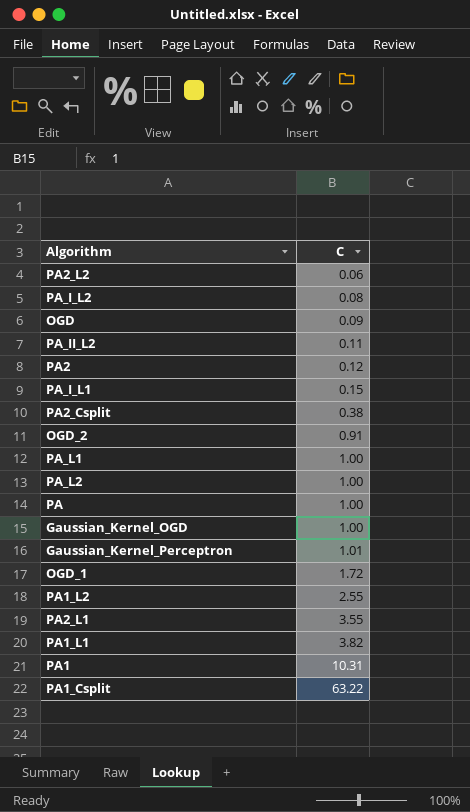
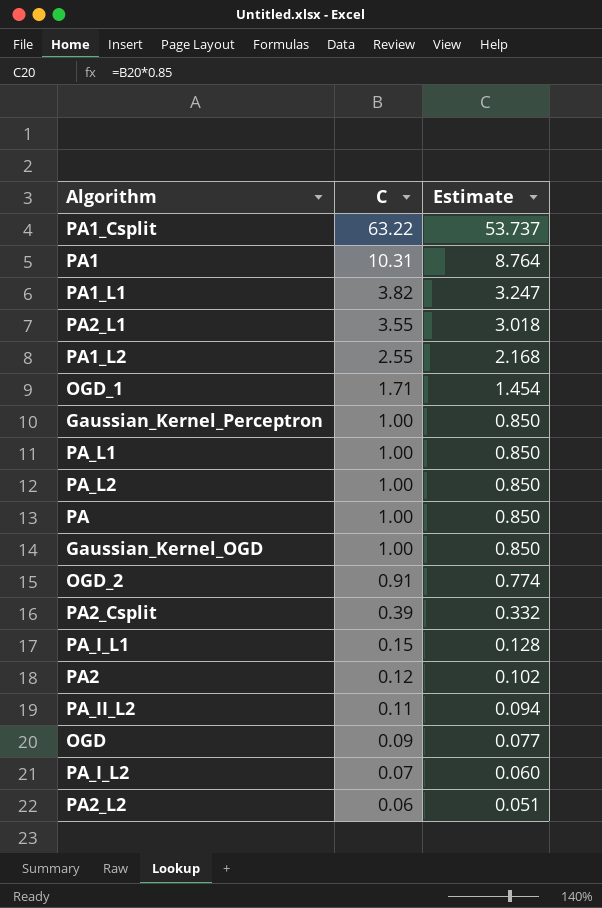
row order: C ascending -> C descending
column Estimate | formula: none -> [C] * 0.85
OGD_1 | C: 1.72 -> 1.71
Gaussian_Kernel_Perceptron | C: 1.01 -> 1.00
PA2_Csplit | C: 0.38 -> 0.39
PA_I_L2 | C: 0.08 -> 0.07

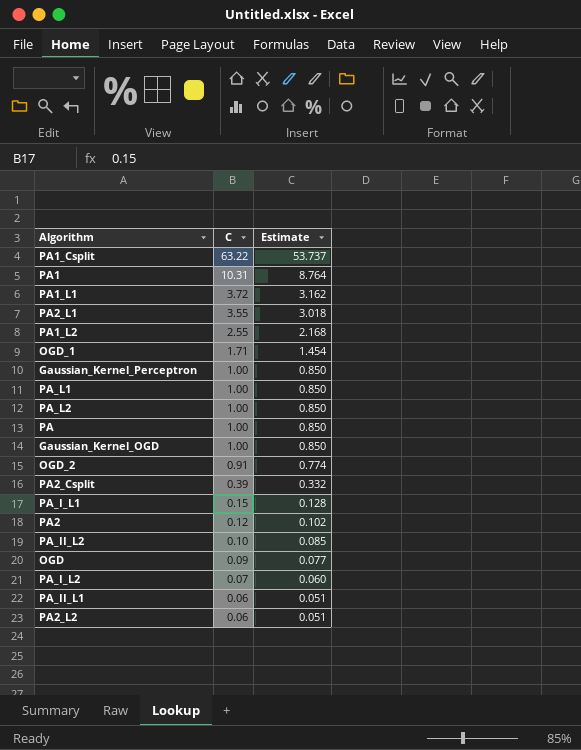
PA1_L1 | C: 3.82 -> 3.72
PA1_L1 | Estimate: 3.247 -> 3.162
PA_II_L2 | C: 0.11 -> 0.10
PA_II_L2 | Estimate: 0.094 -> 0.085
row PA_II_L1: none -> 0.06 | 0.051

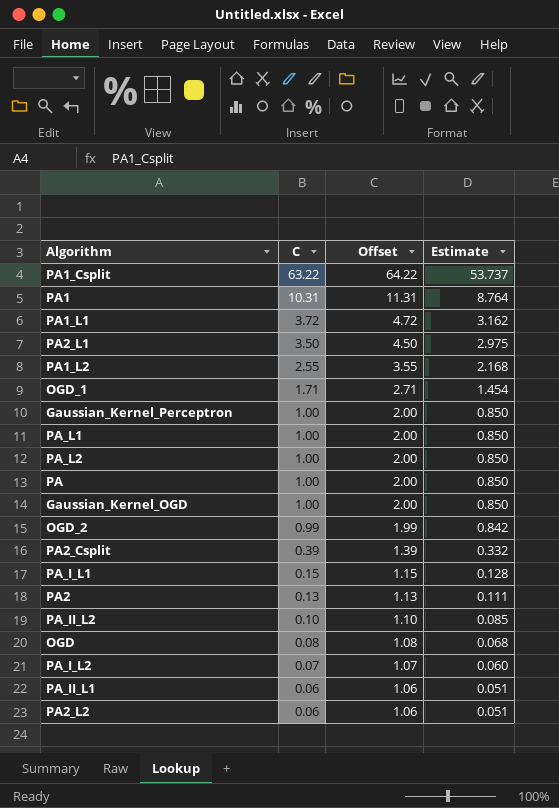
column Offset | formula: none -> [C] + 1
PA2_L1 | C: 3.55 -> 3.50
PA2_L1 | Estimate: 3.018 -> 2.975
OGD_2 | C: 0.91 -> 0.99
OGD_2 | Estimate: 0.774 -> 0.842
PA2 | C: 0.12 -> 0.13
PA2 | Estimate: 0.102 -> 0.111
OGD | C: 0.09 -> 0.08
OGD | Estimate: 0.077 -> 0.068

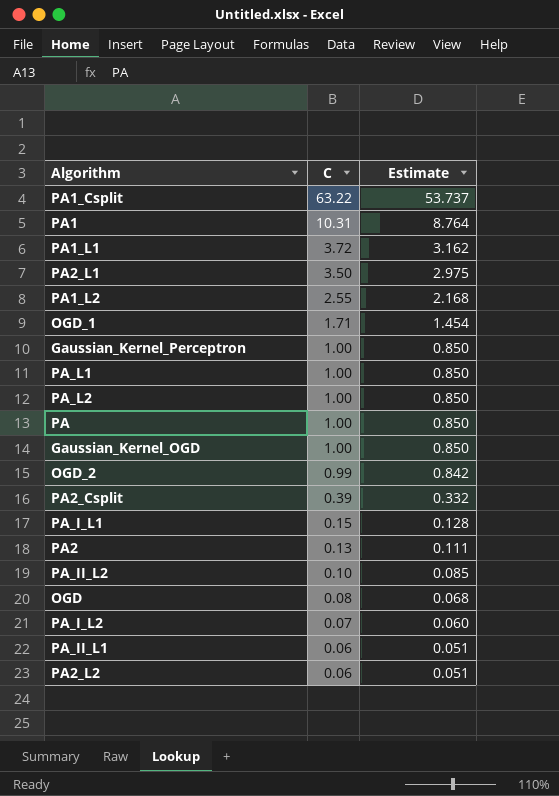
column Offset | formula: [C] + 1 -> none

